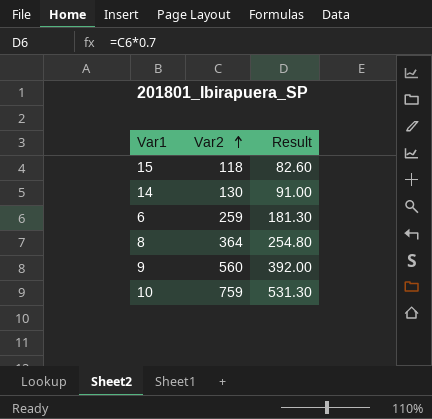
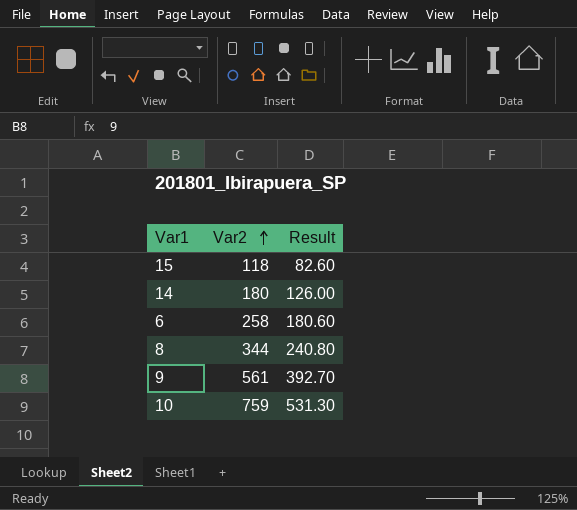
14 | Var2: 130 -> 180
14 | Result: 91.00 -> 126.00
6 | Var2: 259 -> 258
6 | Result: 181.30 -> 180.60
8 | Var2: 364 -> 344
8 | Result: 254.80 -> 240.80
9 | Var2: 560 -> 561
9 | Result: 392.00 -> 392.70

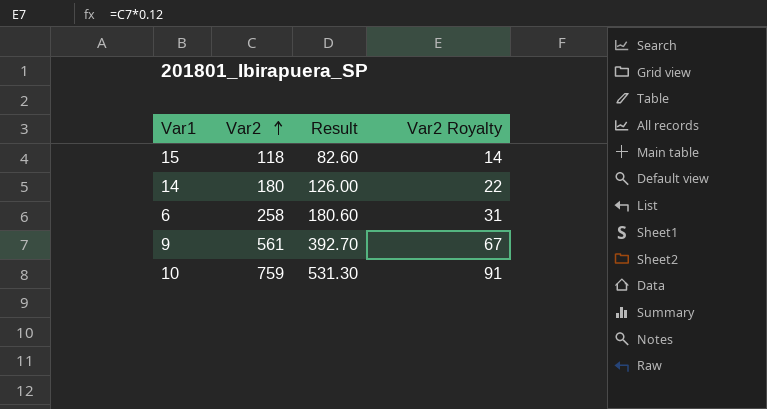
column Var2 Royalty | formula: none -> [Var2] * 0.12
row 8: 344 | 240.80 -> none

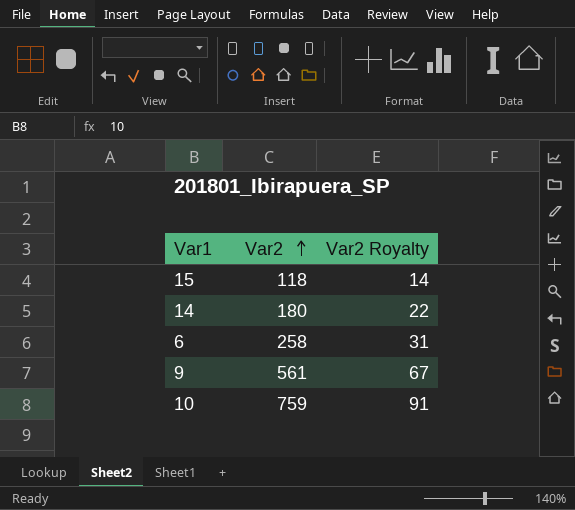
column Result | formula: [Var2] * 0.7 -> none

